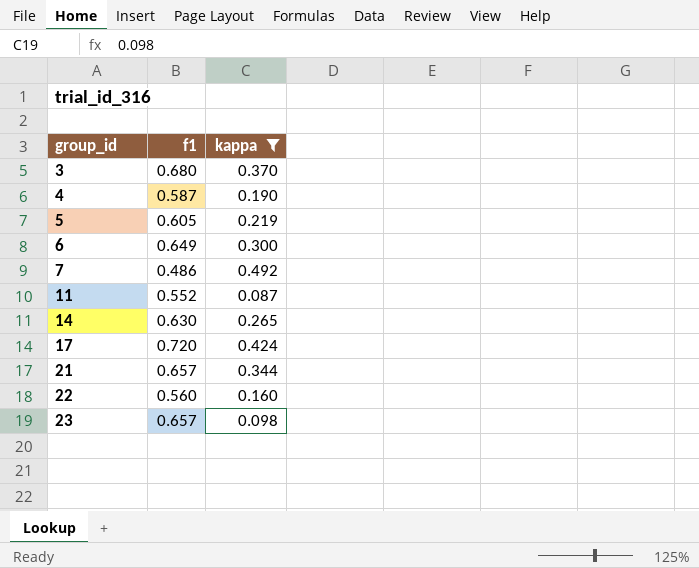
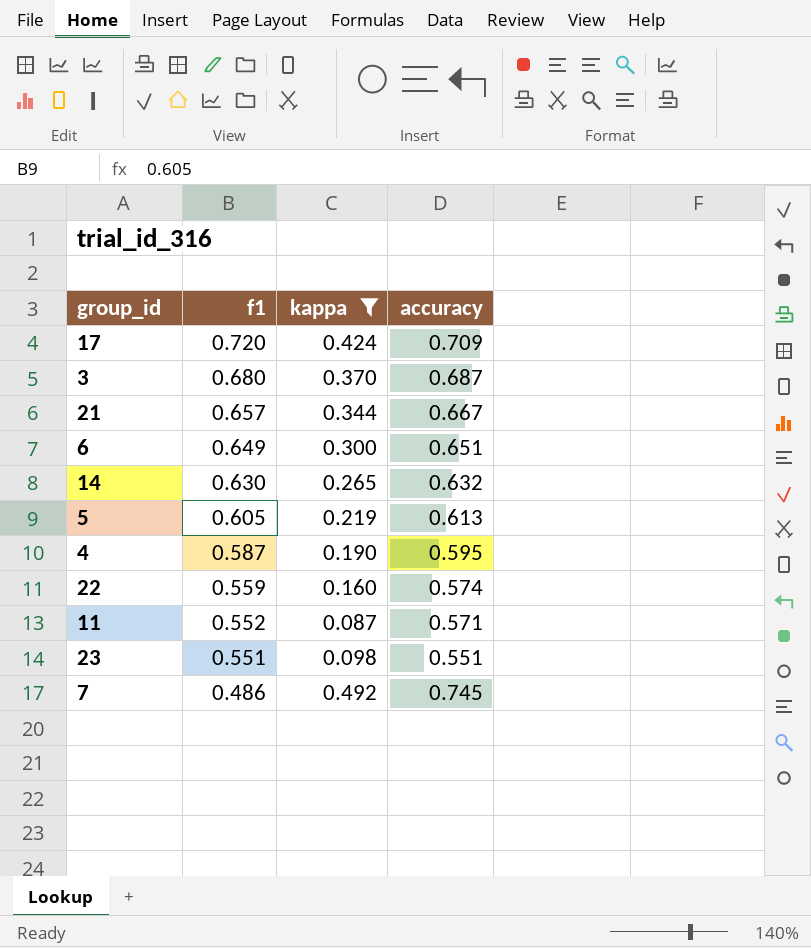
row order: group_id ascending -> f1 descending
column accuracy | position: none -> 4
22 | f1: 0.560 -> 0.559
23 | f1: 0.657 -> 0.551

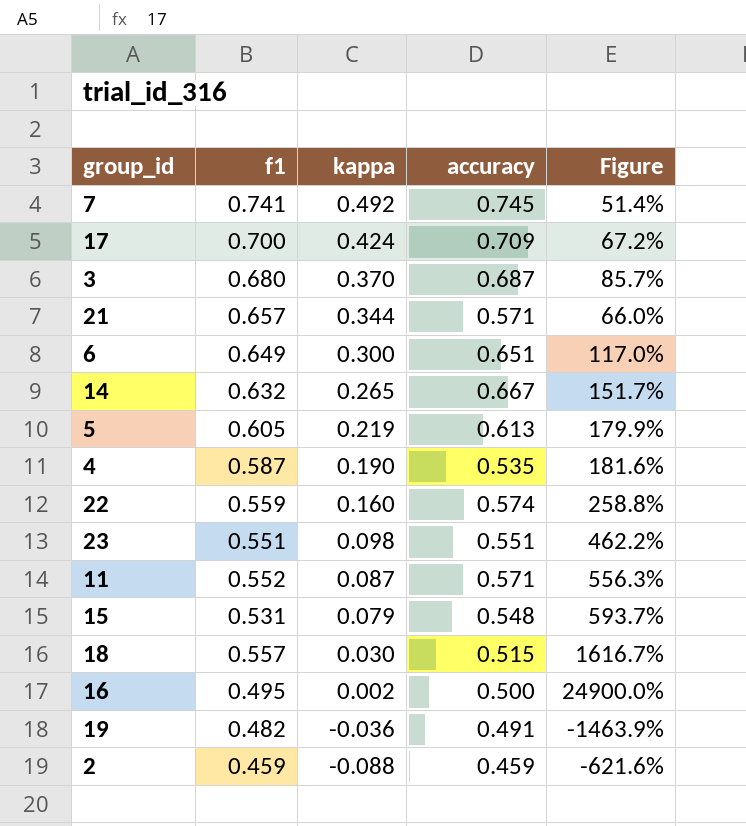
filter: kappa >= 0.087 -> none
row order: f1 descending -> kappa descending
column Figure | formula: none -> ([accuracy] - [kappa]) / [kappa]
7 | f1: 0.486 -> 0.741
17 | f1: 0.720 -> 0.700
21 | accuracy: 0.667 -> 0.571
14 | f1: 0.630 -> 0.632
14 | accuracy: 0.632 -> 0.667
4 | accuracy: 0.595 -> 0.535

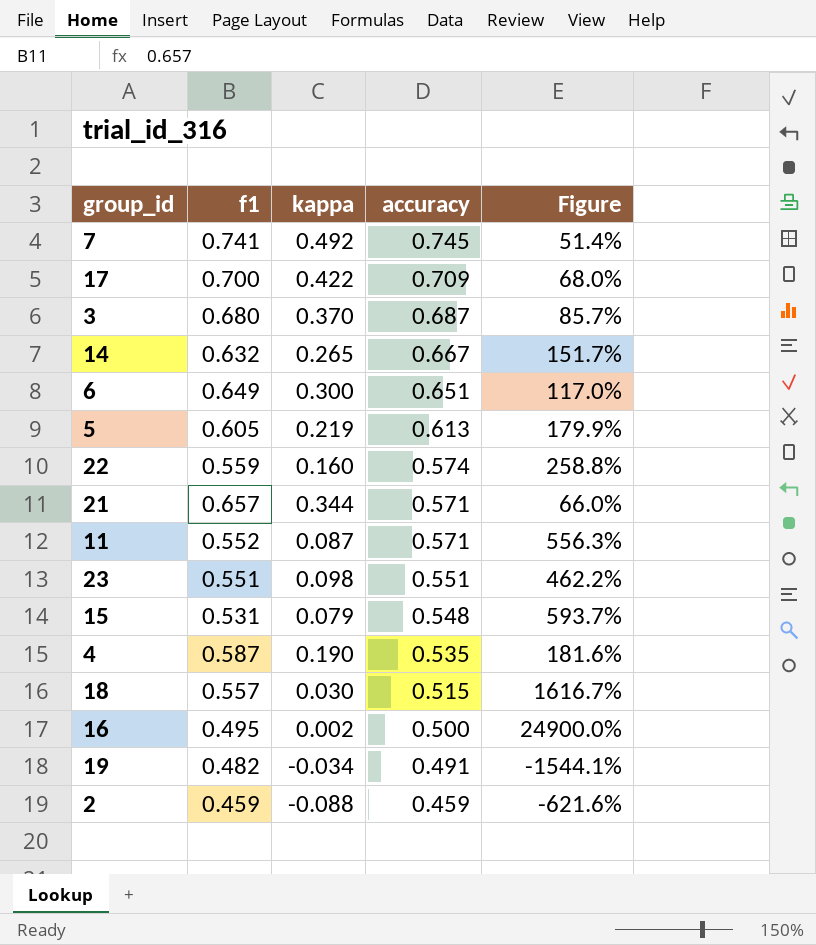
row order: kappa descending -> accuracy descending
17 | kappa: 0.424 -> 0.422
17 | Figure: 67.2% -> 68.0%
19 | kappa: -0.036 -> -0.034
19 | Figure: -1463.9% -> -1544.1%

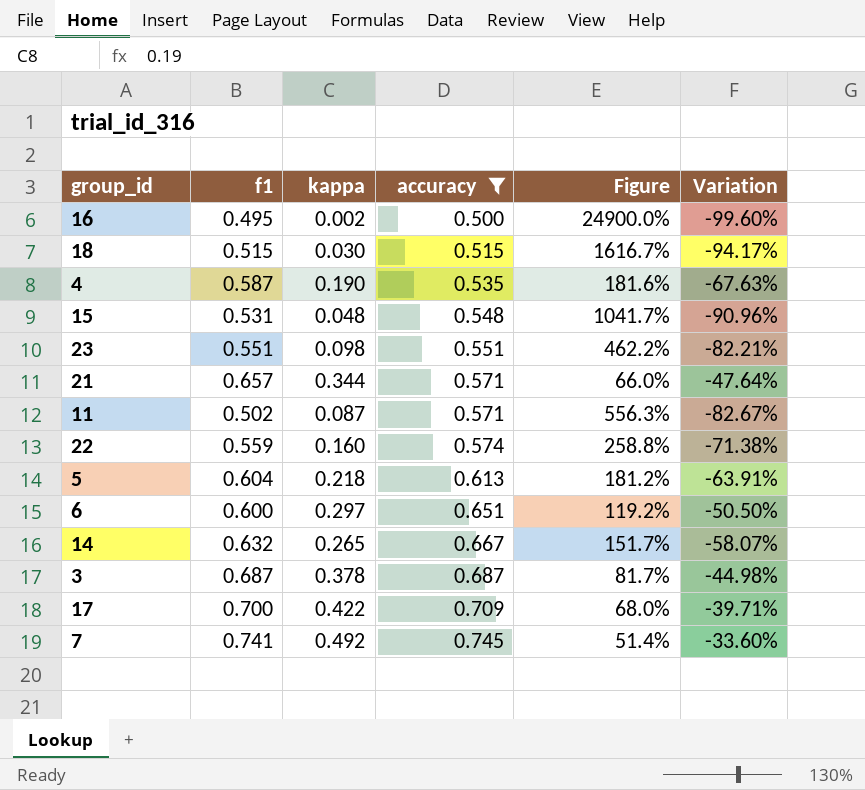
filter: none -> accuracy >= 0.500
row order: accuracy descending -> accuracy ascending
column Variation | formula: none -> ([kappa] - [f1]) / [f1]
18 | f1: 0.557 -> 0.515
15 | kappa: 0.079 -> 0.048
15 | Figure: 593.7% -> 1041.7%
11 | f1: 0.552 -> 0.502
5 | f1: 0.605 -> 0.604
5 | kappa: 0.219 -> 0.218
5 | Figure: 179.9% -> 181.2%
6 | f1: 0.649 -> 0.600
6 | kappa: 0.300 -> 0.297
6 | Figure: 117.0% -> 119.2%
3 | f1: 0.680 -> 0.687
3 | kappa: 0.370 -> 0.378
3 | Figure: 85.7% -> 81.7%

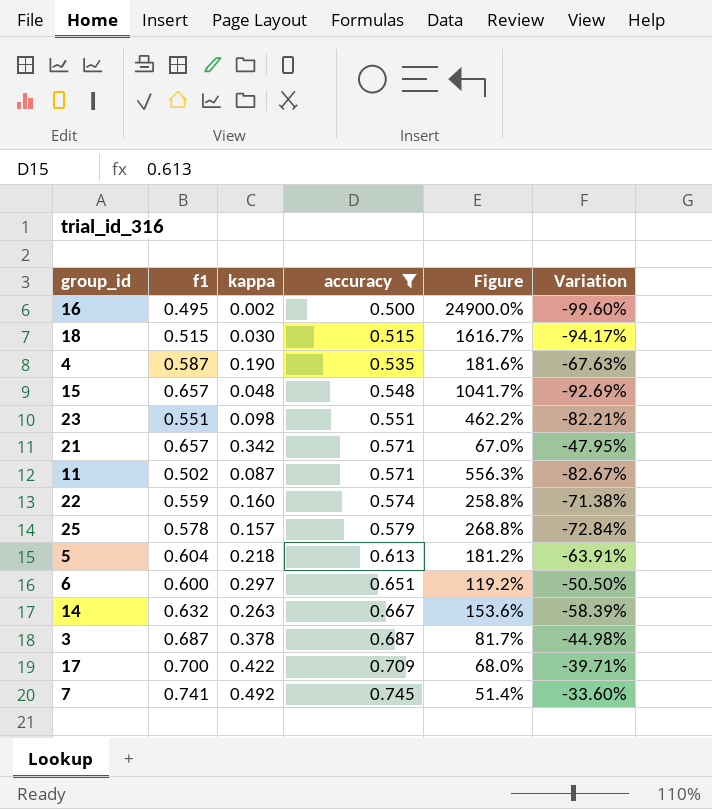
15 | f1: 0.531 -> 0.657
15 | Variation: -90.96% -> -92.69%
21 | kappa: 0.344 -> 0.342
21 | Figure: 66.0% -> 67.0%
21 | Variation: -47.64% -> -47.95%
row 25: none -> 0.578 | 0.157 | 0.579 | 268.8% | -72.84%
14 | kappa: 0.265 -> 0.263
14 | Figure: 151.7% -> 153.6%
14 | Variation: -58.07% -> -58.39%

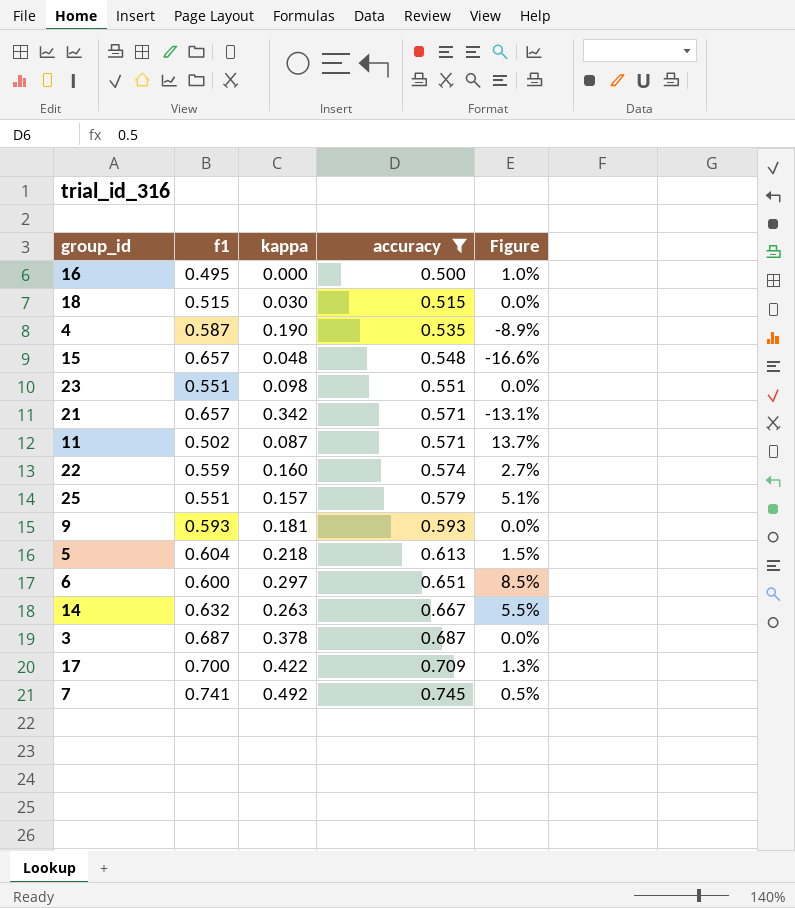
column Variation | formula: ([kappa] - [f1]) / [f1] -> none
column Figure | formula: ([accuracy] - [kappa]) / [kappa] -> ([accuracy] - [f1]) / [f1]
16 | kappa: 0.002 -> 0.000
25 | f1: 0.578 -> 0.551
row 9: none -> 0.593 | 0.181 | 0.593 | 0.0%

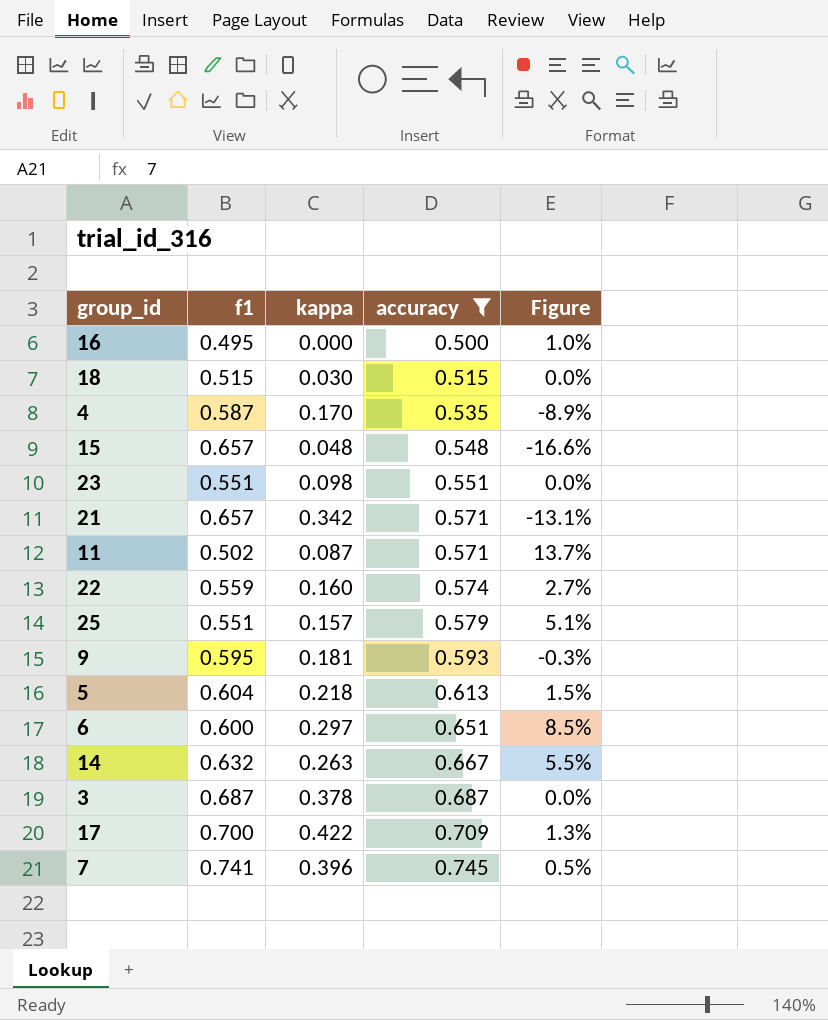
4 | kappa: 0.190 -> 0.170
9 | f1: 0.593 -> 0.595
9 | Figure: 0.0% -> -0.3%
7 | kappa: 0.492 -> 0.396

